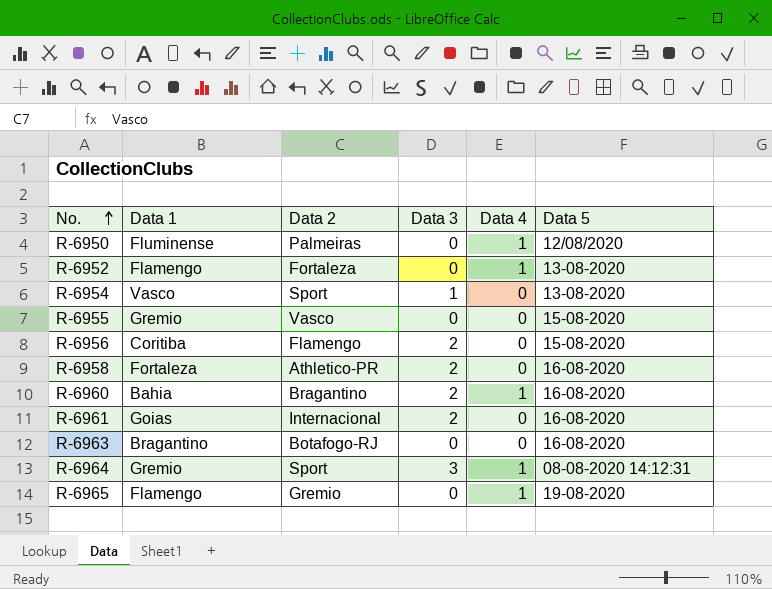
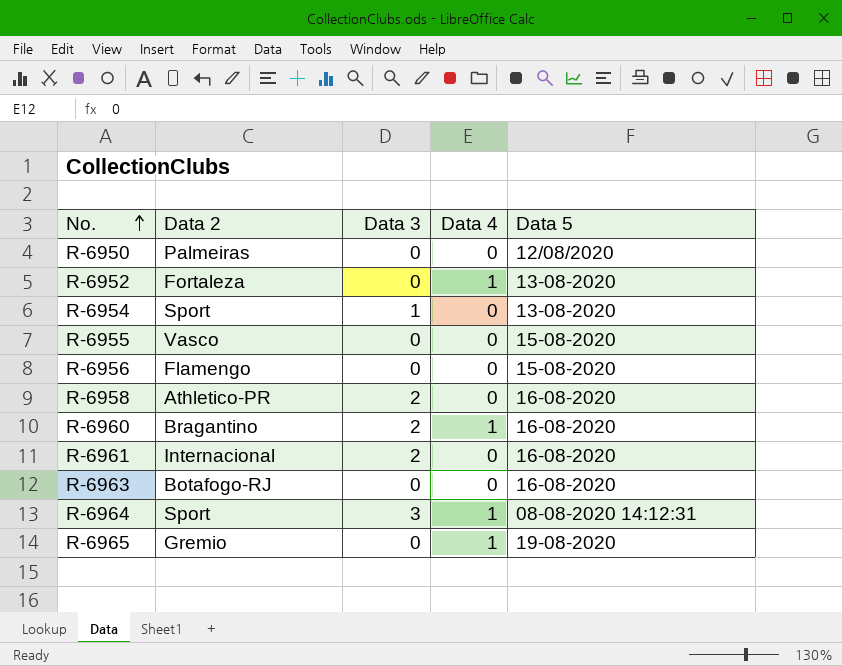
column Data 1 | position: 2 -> none
R-6950 | Data 4: 1 -> 0
R-6956 | Data 3: 2 -> 0

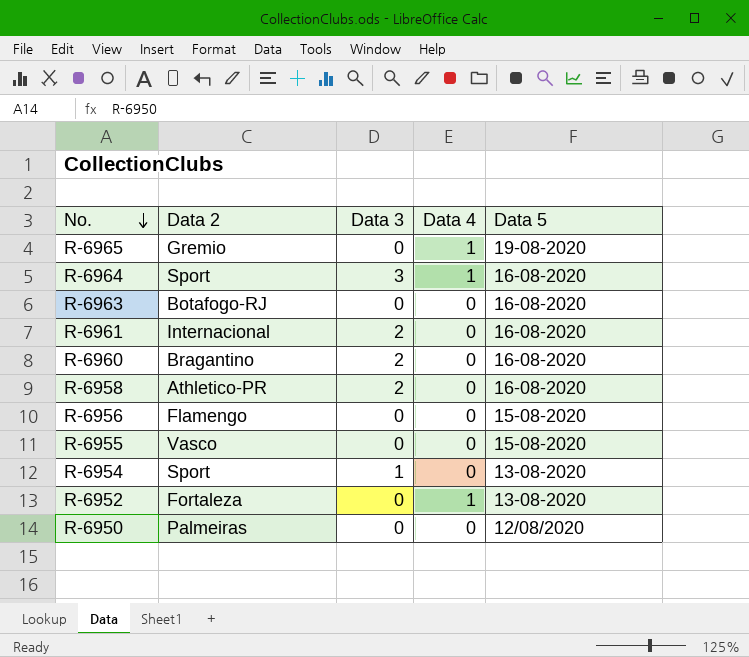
row order: No. ascending -> No. descending
R-6964 | Data 5: 08-08-2020 14:12:31 -> 16-08-2020
R-6960 | Data 4: 1 -> 0

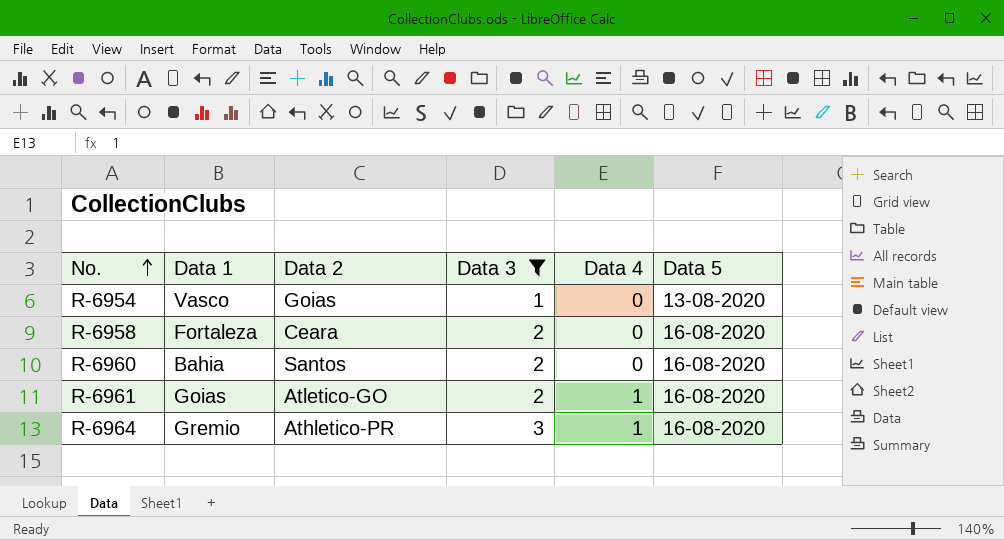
filter: none -> Data 3 != 0
row order: No. descending -> No. ascending
column Data 1 | position: none -> 2
R-6954 | Data 2: Sport -> Goias
R-6958 | Data 2: Athletico-PR -> Ceara
R-6960 | Data 2: Bragantino -> Santos
R-6961 | Data 2: Internacional -> Atletico-GO
R-6961 | Data 4: 0 -> 1
R-6964 | Data 2: Sport -> Athletico-PR

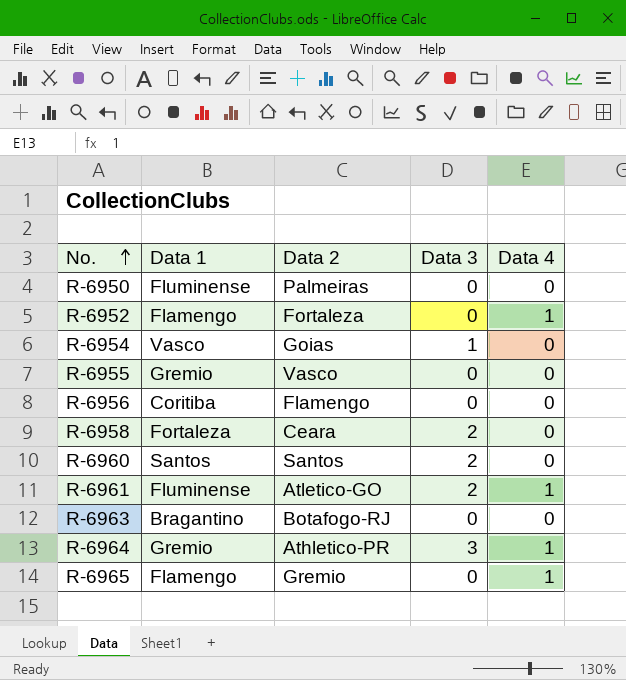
filter: Data 3 != 0 -> none
column Data 5 | position: 6 -> none
R-6960 | Data 1: Bahia -> Santos
R-6961 | Data 1: Goias -> Fluminense

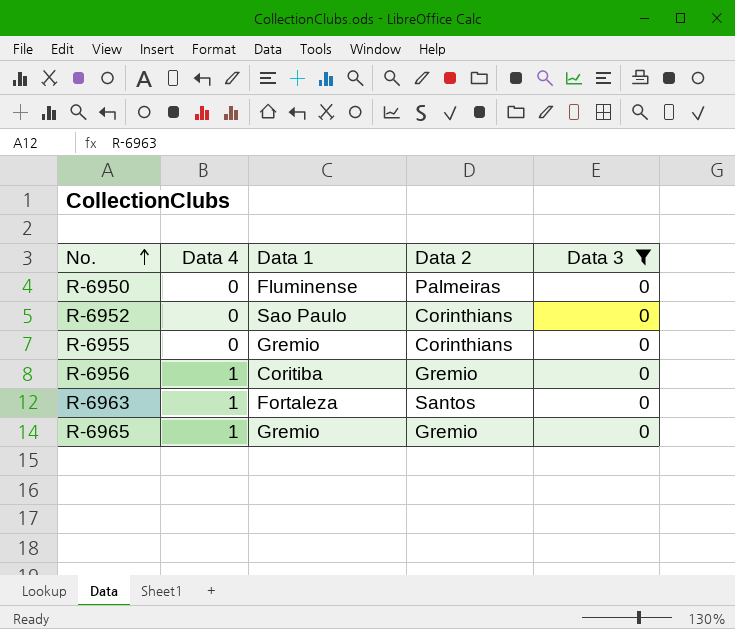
filter: none -> Data 3 = 0
column Data 4 | position: 5 -> 2
R-6952 | Data 4: 1 -> 0
R-6952 | Data 1: Flamengo -> Sao Paulo
R-6952 | Data 2: Fortaleza -> Corinthians
R-6955 | Data 2: Vasco -> Corinthians
R-6956 | Data 4: 0 -> 1
R-6956 | Data 2: Flamengo -> Gremio
R-6963 | Data 4: 0 -> 1
R-6963 | Data 1: Bragantino -> Fortaleza
R-6963 | Data 2: Botafogo-RJ -> Santos
R-6965 | Data 1: Flamengo -> Gremio

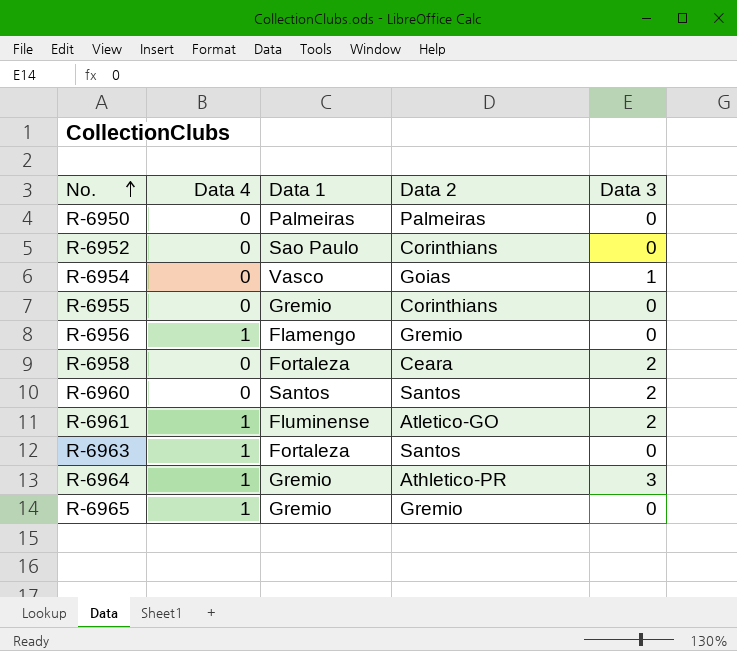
filter: Data 3 = 0 -> none
R-6950 | Data 1: Fluminense -> Palmeiras
R-6956 | Data 1: Coritiba -> Flamengo

